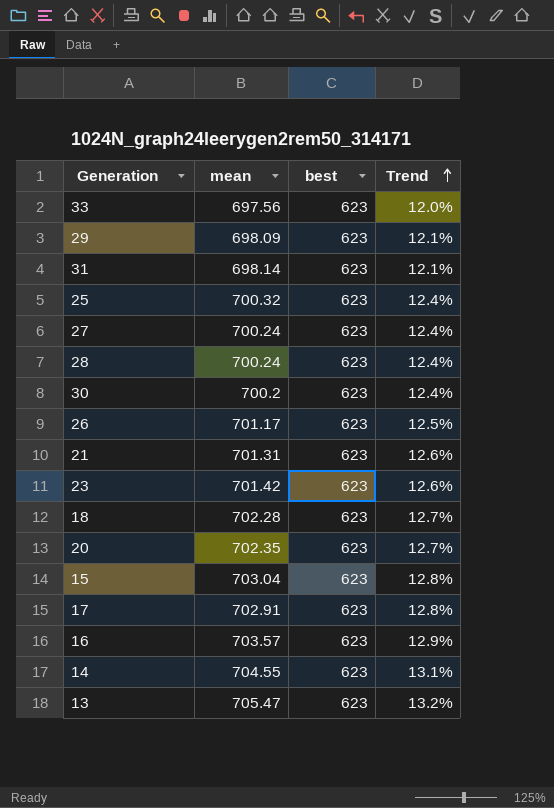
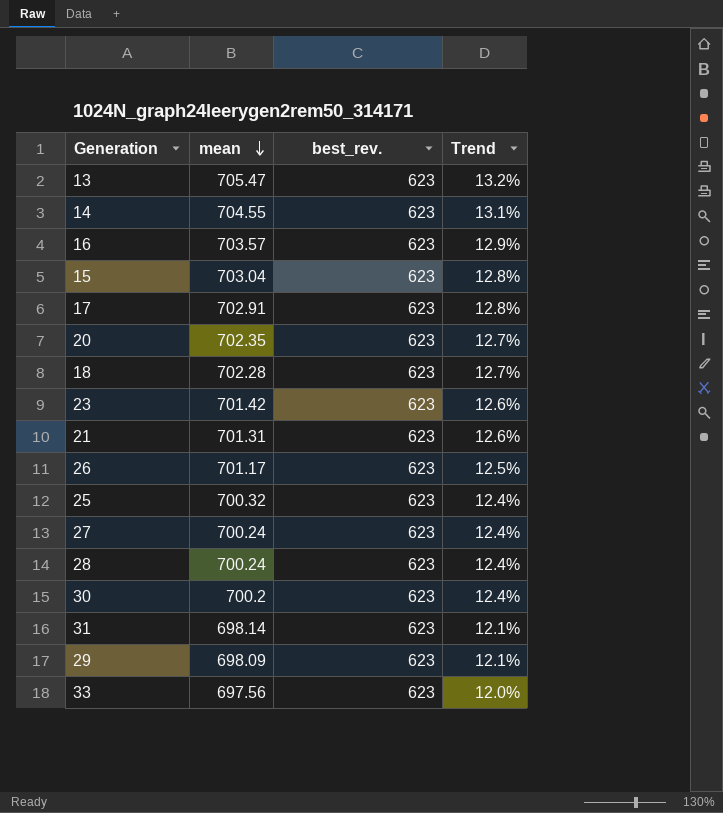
row order: Trend ascending -> mean descending
column name: best -> best_rev.

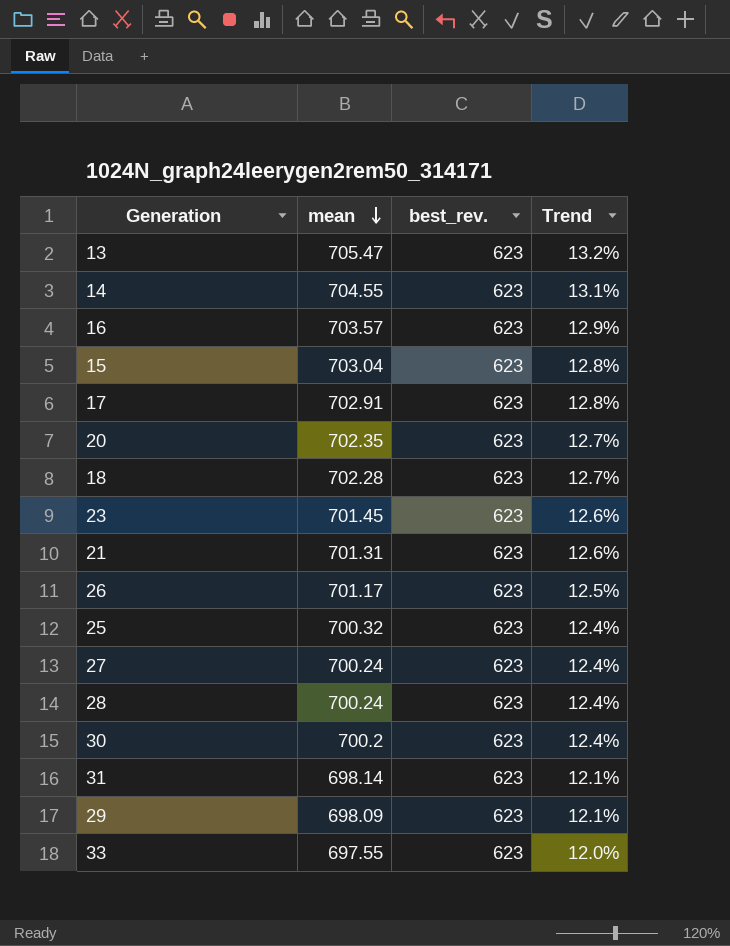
23 | mean: 701.42 -> 701.45
33 | mean: 697.56 -> 697.55

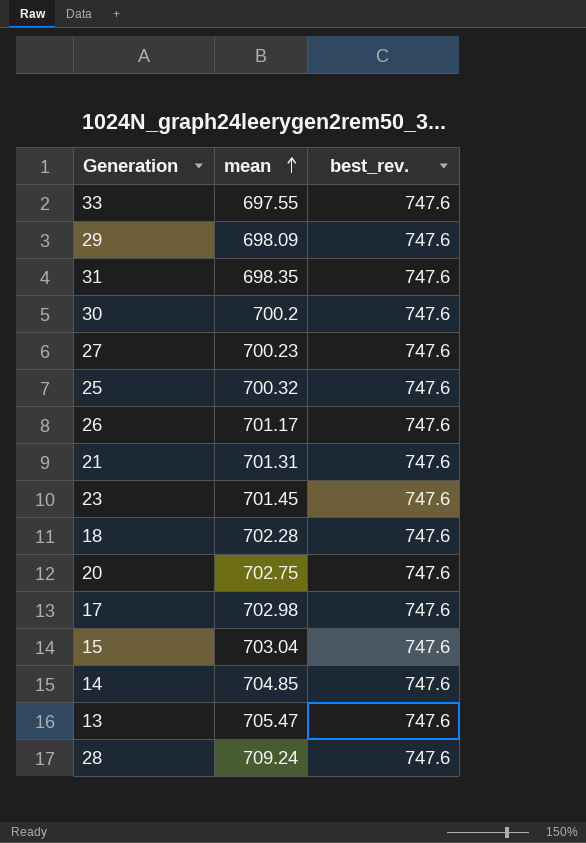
row order: mean descending -> mean ascending
column Trend | formula: ([mean] - [best_rev.]) / [best_rev.] -> none
row 16: 703.57 | 623 | 12.9% -> none
33 | best_rev.: 623 -> 747.6
29 | best_rev.: 623 -> 747.6
31 | mean: 698.14 -> 698.35
31 | best_rev.: 623 -> 747.6
30 | best_rev.: 623 -> 747.6
27 | mean: 700.24 -> 700.23
27 | best_rev.: 623 -> 747.6
25 | best_rev.: 623 -> 747.6
26 | best_rev.: 623 -> 747.6
21 | best_rev.: 623 -> 747.6
23 | best_rev.: 623 -> 747.6
18 | best_rev.: 623 -> 747.6
20 | mean: 702.35 -> 702.75
20 | best_rev.: 623 -> 747.6
17 | mean: 702.91 -> 702.98
17 | best_rev.: 623 -> 747.6
15 | best_rev.: 623 -> 747.6
14 | mean: 704.55 -> 704.85
14 | best_rev.: 623 -> 747.6
13 | best_rev.: 623 -> 747.6
28 | mean: 700.24 -> 709.24
28 | best_rev.: 623 -> 747.6

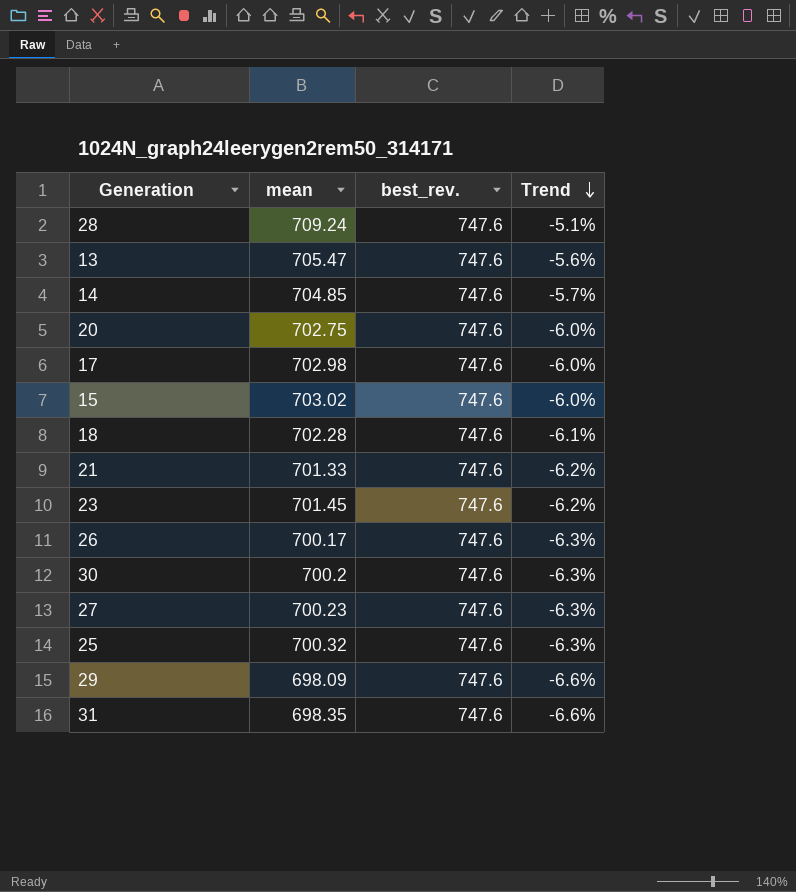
row order: mean ascending -> Trend descending
column Trend | formula: none -> ([mean] - [best_rev.]) / [best_rev.]
row 33: 697.55 | 747.6 -> none
15 | mean: 703.04 -> 703.02
21 | mean: 701.31 -> 701.33
26 | mean: 701.17 -> 700.17

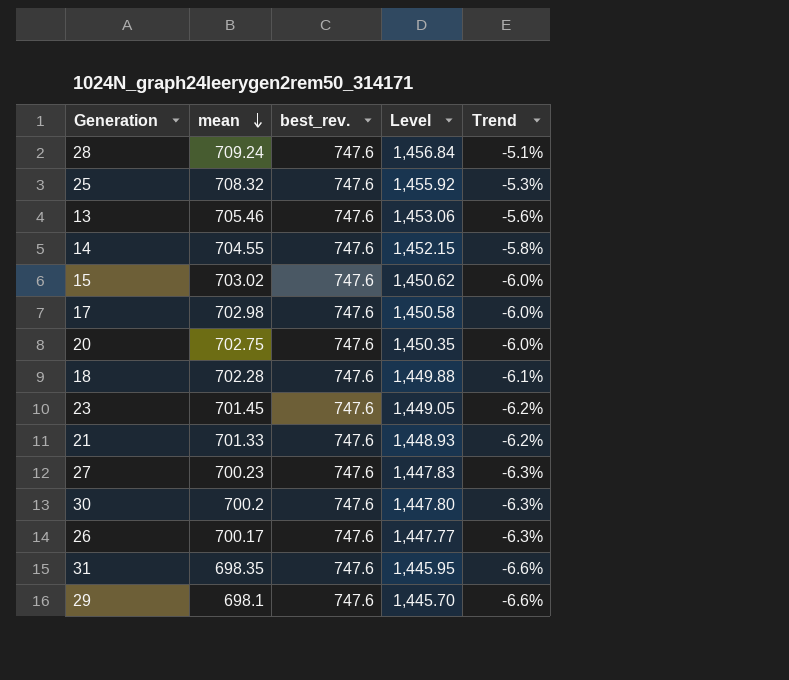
row order: Trend descending -> mean descending
column Level | formula: none -> [mean] + [best_rev.]
25 | mean: 700.32 -> 708.32
25 | Trend: -6.3% -> -5.3%
13 | mean: 705.47 -> 705.46
14 | mean: 704.85 -> 704.55
14 | Trend: -5.7% -> -5.8%
29 | mean: 698.09 -> 698.1

